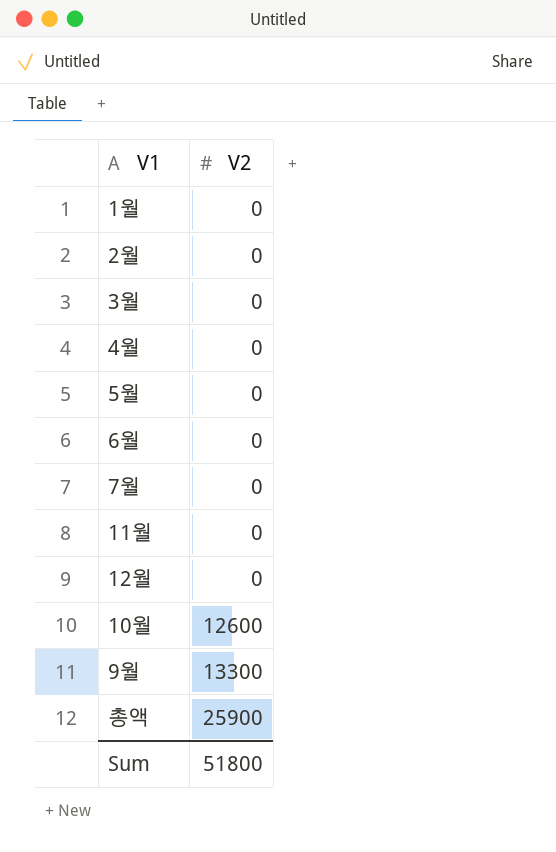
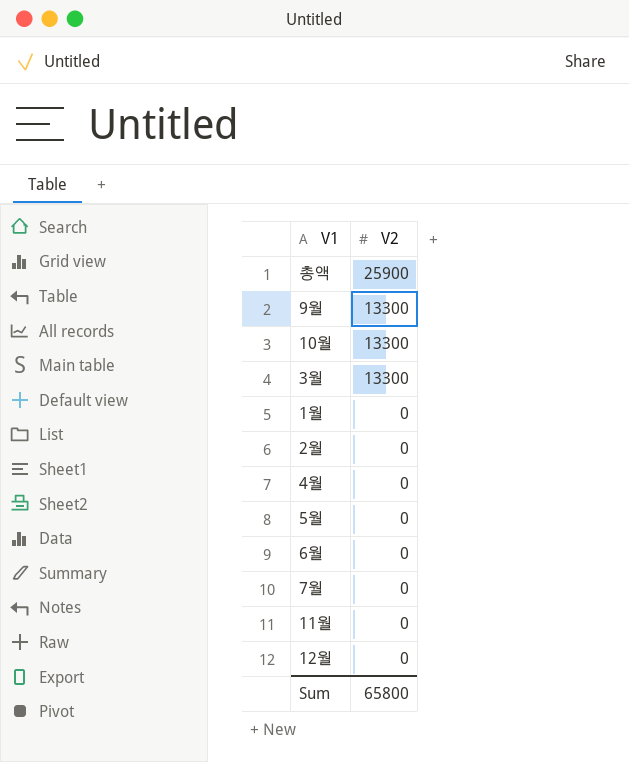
row order: V2 ascending -> V2 descending
10월 | V2: 12600 -> 13300
3월 | V2: 0 -> 13300
Sum | V2: 51800 -> 65800

